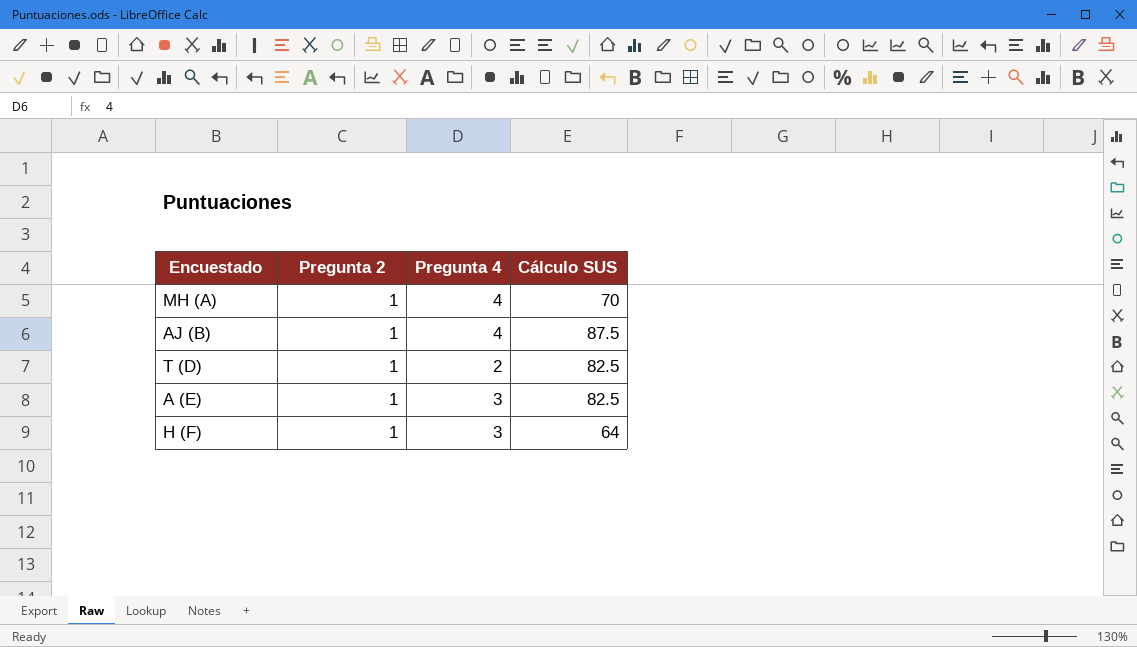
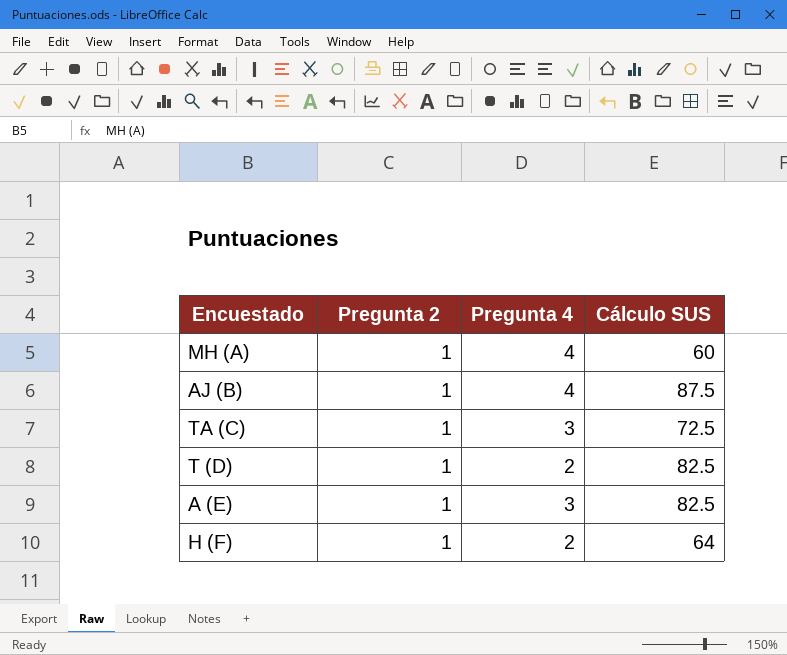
MH (A) | Cálculo SUS: 70 -> 60
row TA (C): none -> 1 | 3 | 72.5
H (F) | Pregunta 4: 3 -> 2

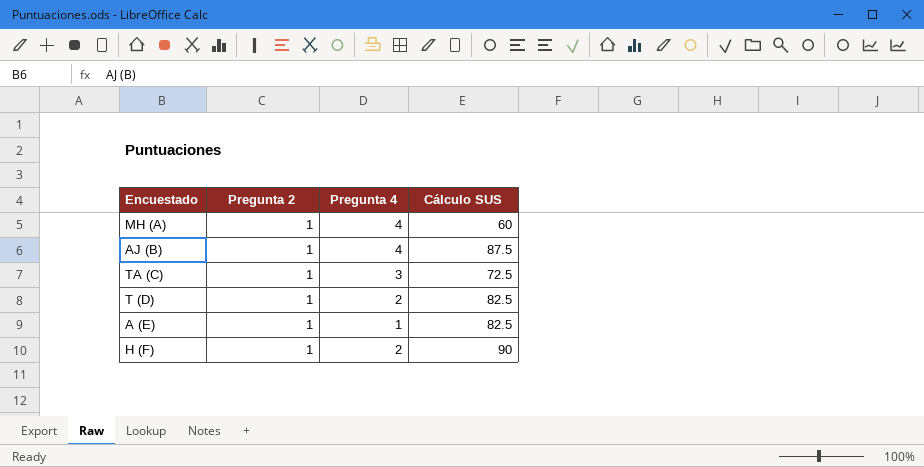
A (E) | Pregunta 4: 3 -> 1
H (F) | Cálculo SUS: 64 -> 90

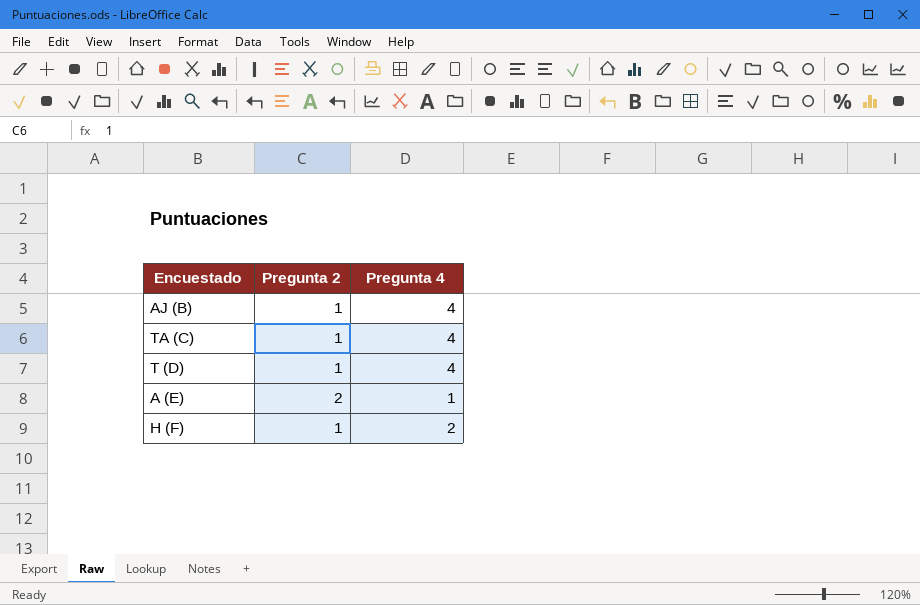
column Cálculo SUS | position: 4 -> none
row MH (A): 1 | 4 | 60 -> none
TA (C) | Pregunta 4: 3 -> 4
T (D) | Pregunta 4: 2 -> 4
A (E) | Pregunta 2: 1 -> 2

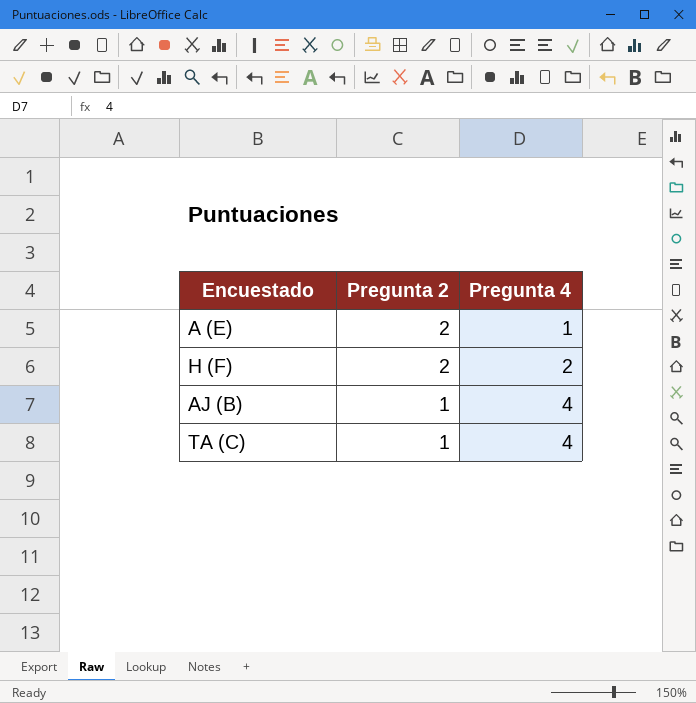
row order: none -> Pregunta 2 descending
row T (D): 1 | 4 -> none
H (F) | Pregunta 2: 1 -> 2

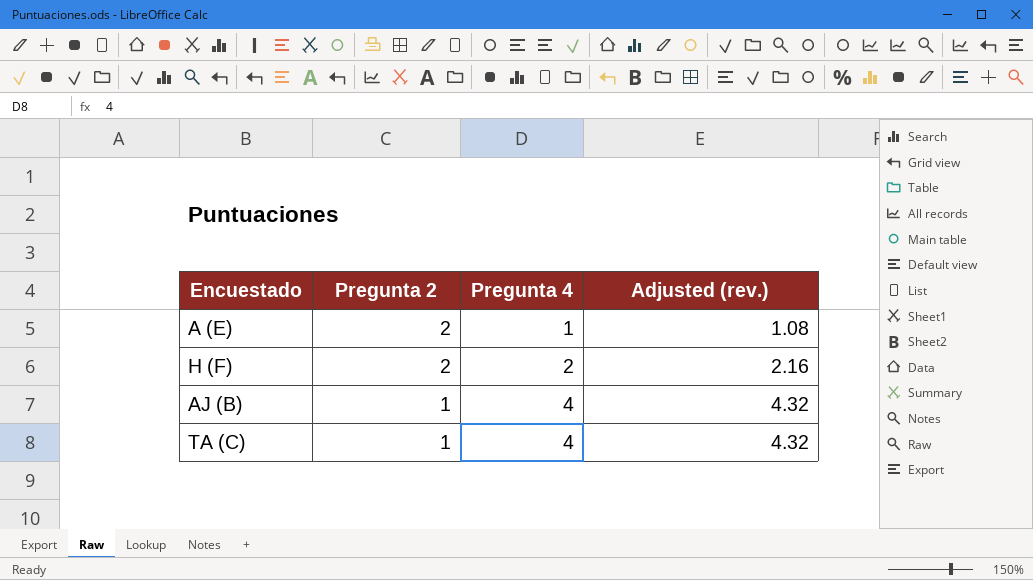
column Adjusted (rev.) | formula: none -> [Pregunta 4] * 1.08

